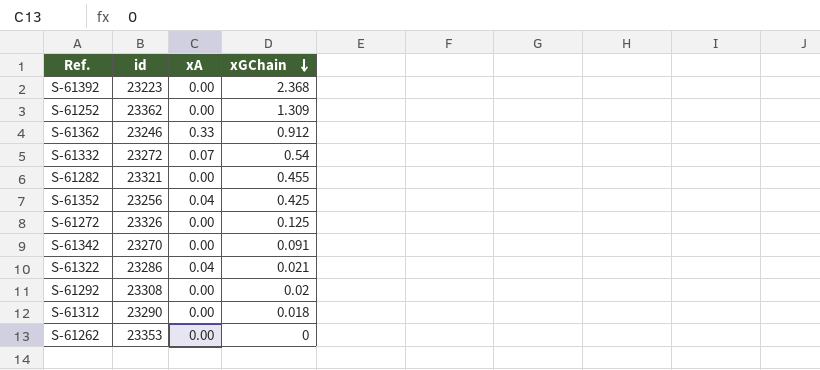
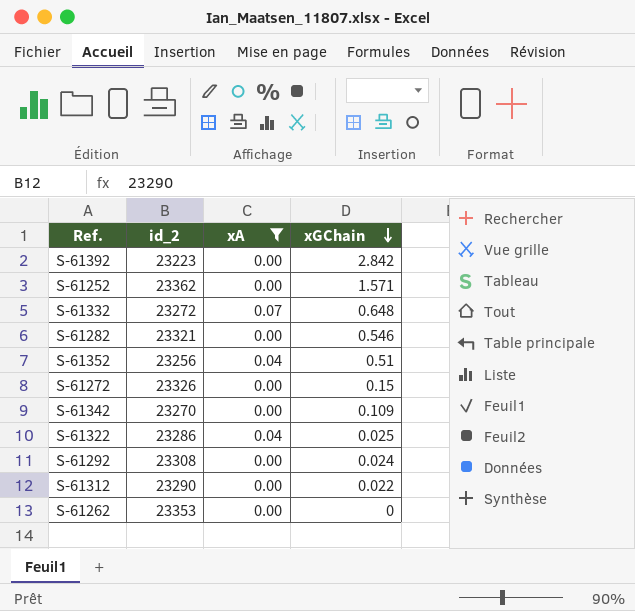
filter: none -> xA != 0.33
column name: id -> id_2
S-61392 | xGChain: 2.368 -> 2.842
S-61252 | xGChain: 1.309 -> 1.571
S-61332 | xGChain: 0.54 -> 0.648
S-61282 | xGChain: 0.455 -> 0.546
S-61352 | xGChain: 0.425 -> 0.51
S-61272 | xGChain: 0.125 -> 0.15
S-61342 | xGChain: 0.091 -> 0.109
S-61322 | xGChain: 0.021 -> 0.025
S-61292 | xGChain: 0.02 -> 0.024
S-61312 | xGChain: 0.018 -> 0.022

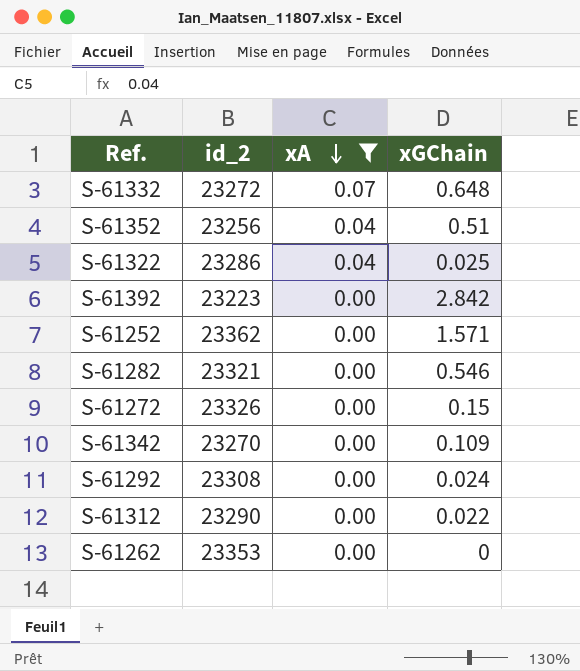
row order: xGChain descending -> xA descending

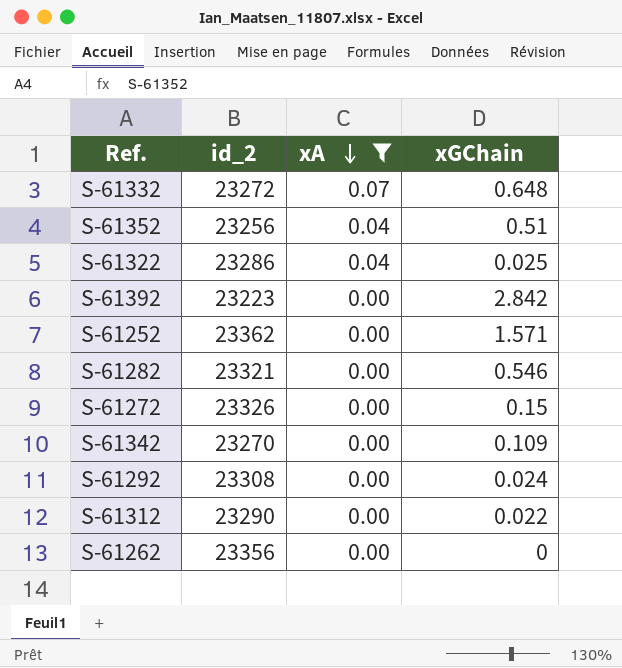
S-61262 | id_2: 23353 -> 23356

